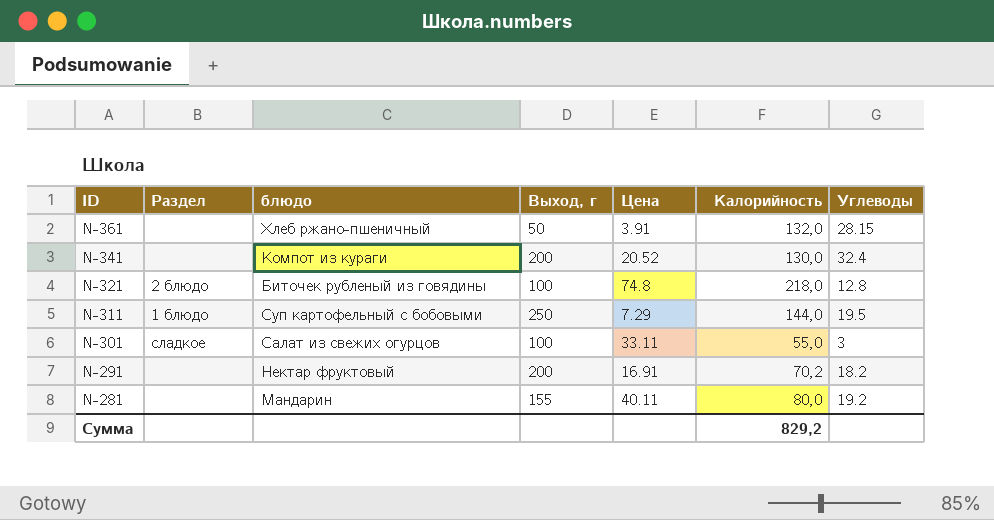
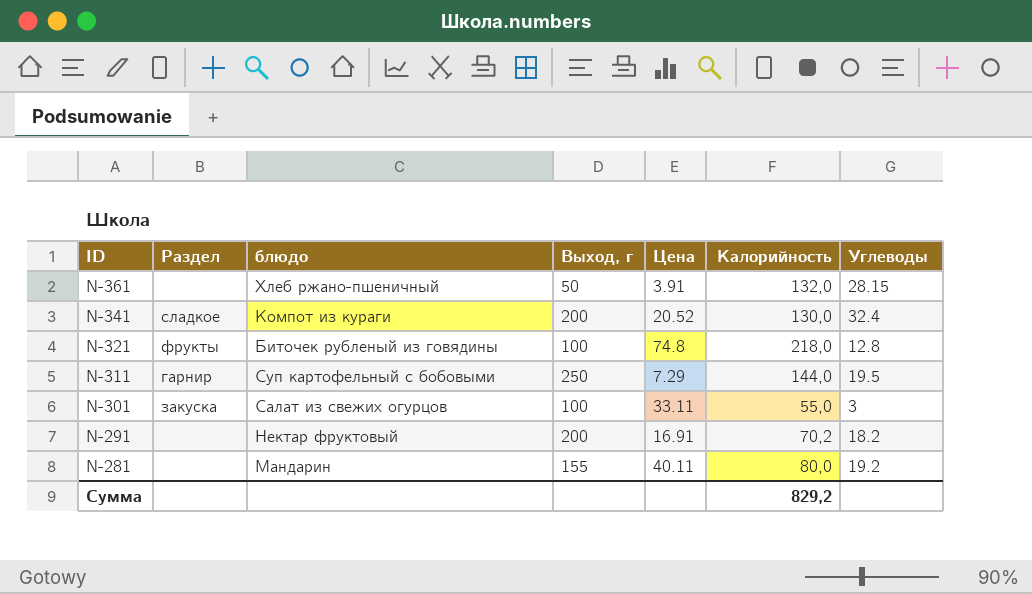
N-341 | Раздел: none -> сладкое
N-321 | Раздел: 2 блюдо -> фрукты
N-311 | Раздел: 1 блюдо -> гарнир
N-301 | Раздел: сладкое -> закуска

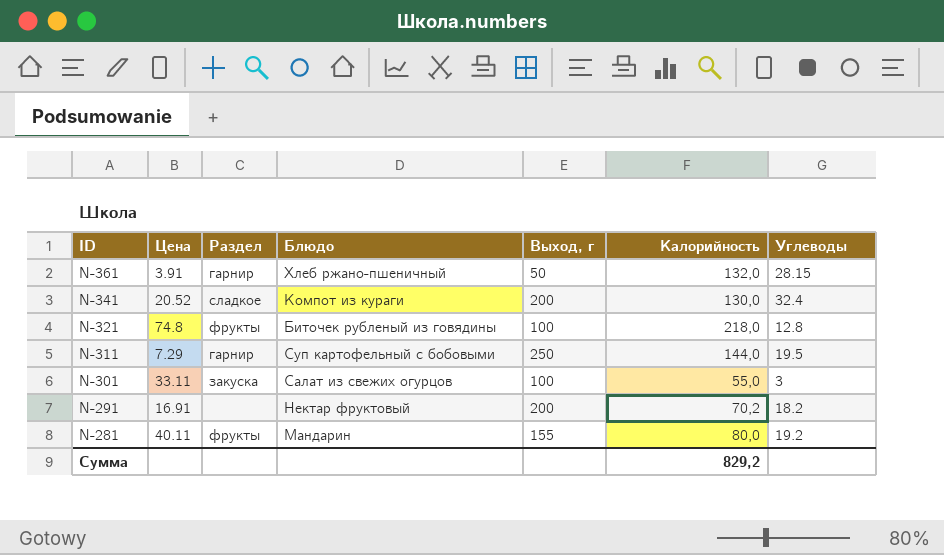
column Цена | position: 5 -> 2
column name: блюдо -> Блюдо
N-361 | Раздел: none -> гарнир
N-281 | Раздел: none -> фрукты

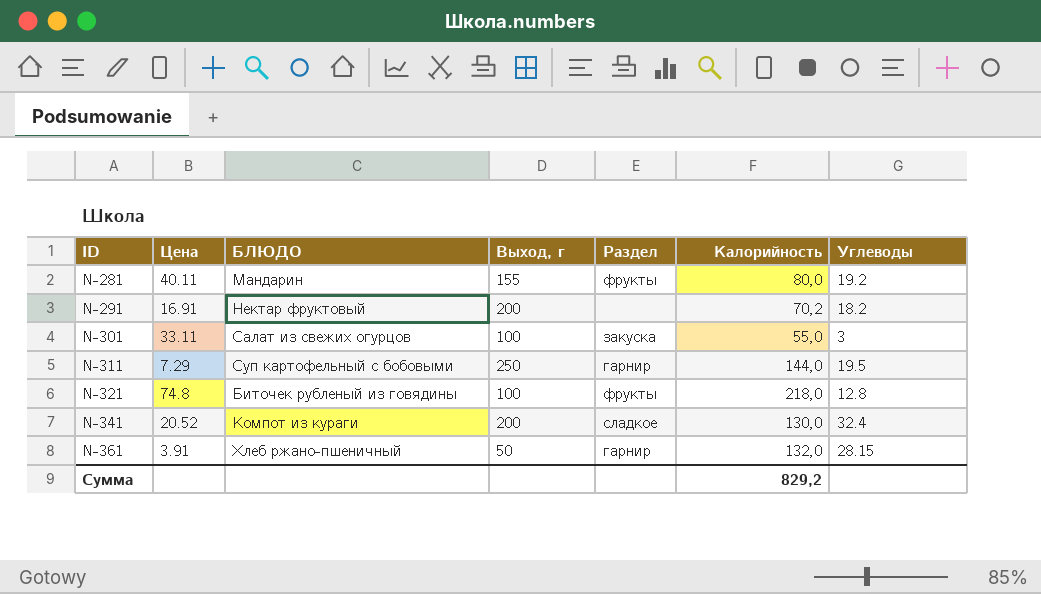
row order: ID descending -> ID ascending
column name: Блюдо -> БЛЮДО
column Раздел | position: 3 -> 5

